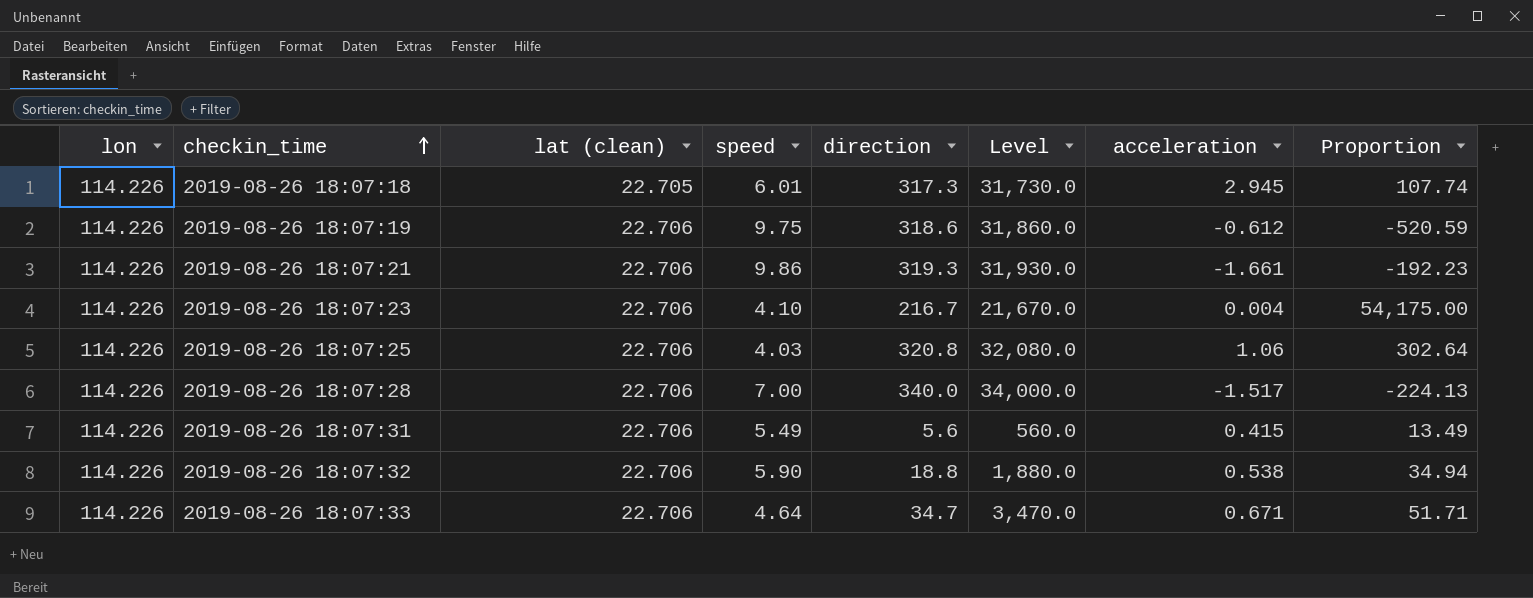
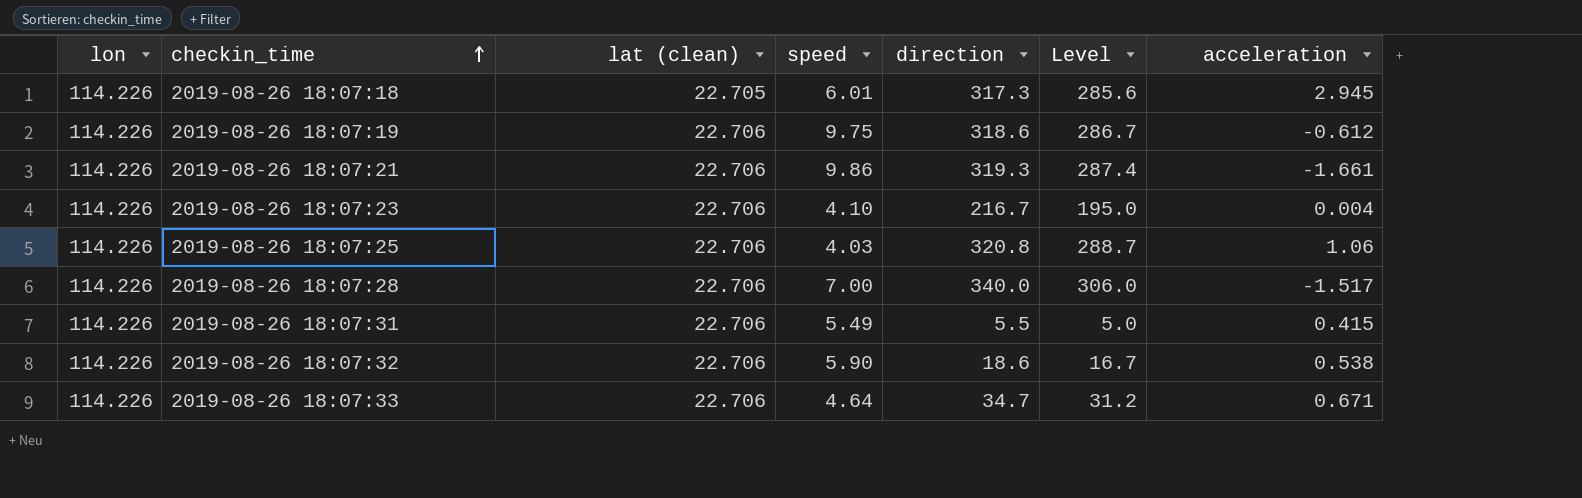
column Proportion | formula: [direction] / [acceleration] -> none
column Level | formula: [direction] * 100 -> [direction] * 0.9
2019-08-26 18:07:31 | direction: 5.6 -> 5.5
2019-08-26 18:07:32 | direction: 18.8 -> 18.6

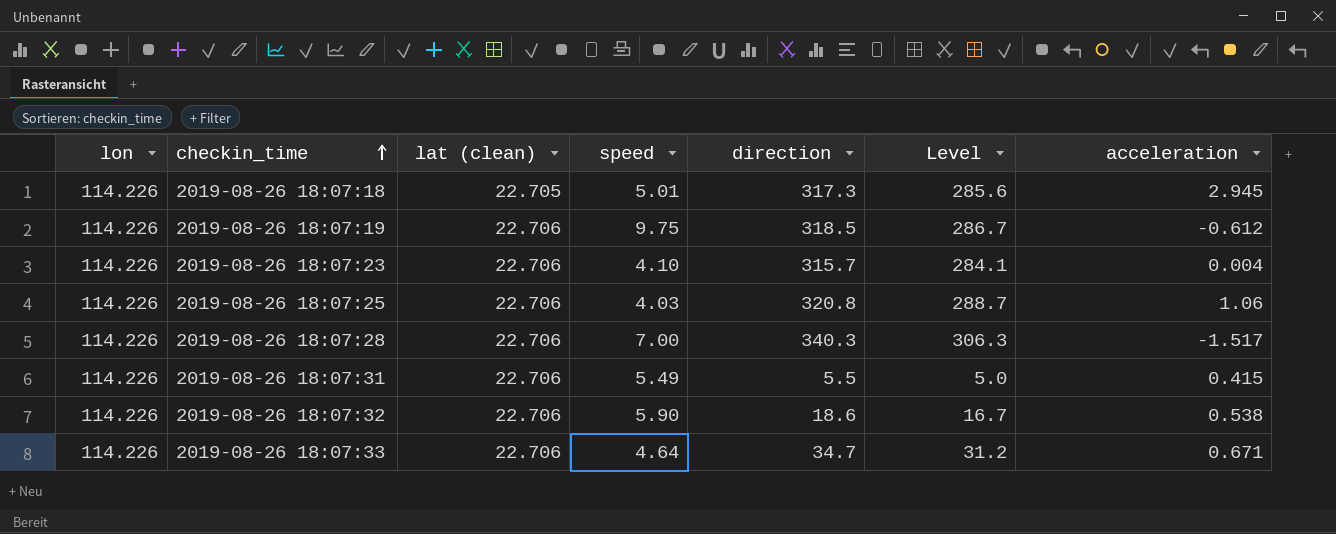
row 2019-08-26 18:07:21: 114.226 | 22.706 | 9.86 | 319.3 | 287.4 | -1.661 -> none
2019-08-26 18:07:18 | speed: 6.01 -> 5.01
2019-08-26 18:07:19 | direction: 318.6 -> 318.5
2019-08-26 18:07:23 | direction: 216.7 -> 315.7
2019-08-26 18:07:23 | Level: 195.0 -> 284.1
2019-08-26 18:07:28 | direction: 340.0 -> 340.3
2019-08-26 18:07:28 | Level: 306.0 -> 306.3

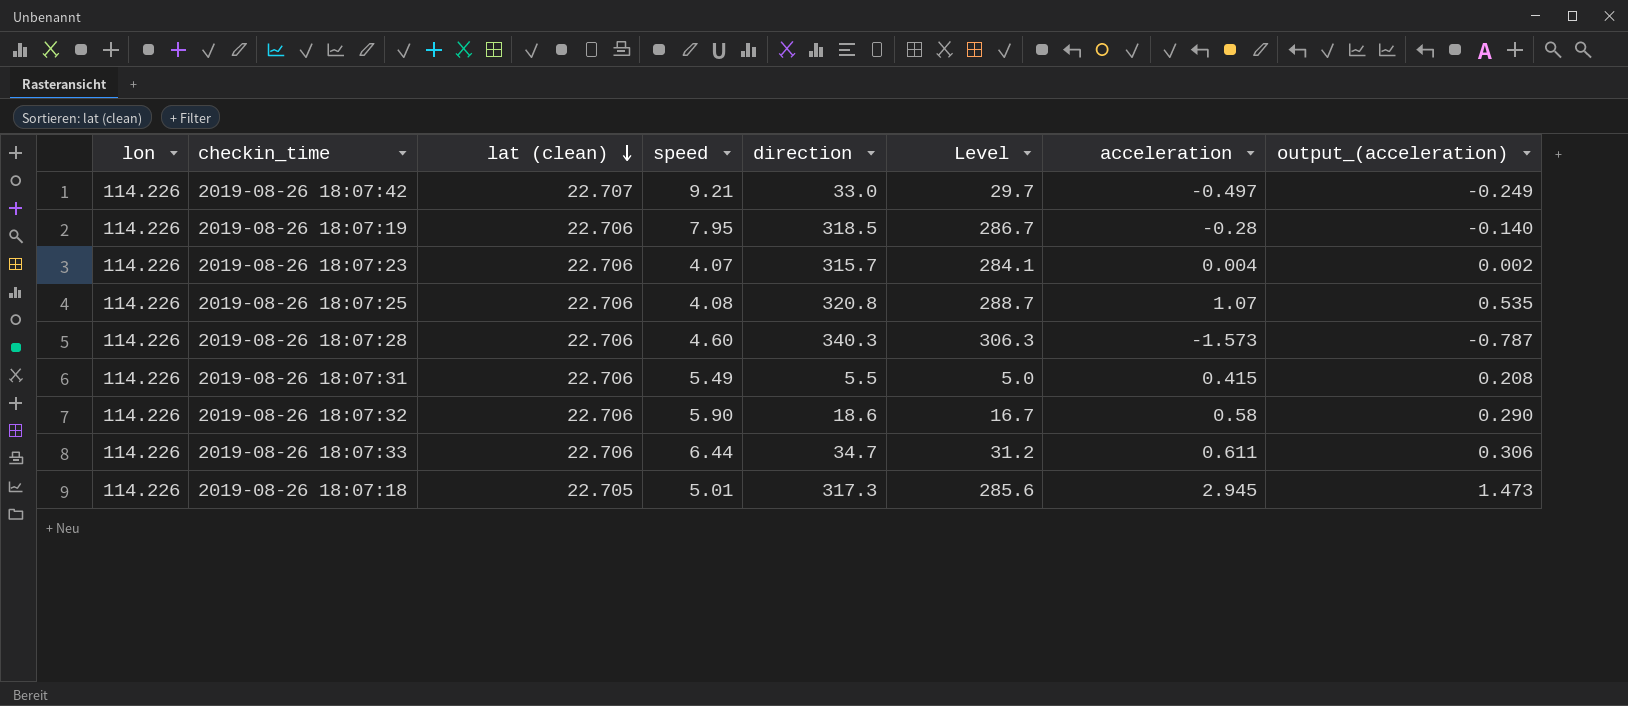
row order: checkin_time ascending -> lat (clean) descending
column output_(acceleration) | formula: none -> [acceleration] * 0.5
row 2019-08-26 18:07:42: none -> 114.226 | 22.707 | 9.21 | 33.0 | 29.7 | -0.497 | -0.249
2019-08-26 18:07:19 | speed: 9.75 -> 7.95
2019-08-26 18:07:19 | acceleration: -0.612 -> -0.28
2019-08-26 18:07:23 | speed: 4.10 -> 4.07
2019-08-26 18:07:25 | speed: 4.03 -> 4.08
2019-08-26 18:07:25 | acceleration: 1.06 -> 1.07
2019-08-26 18:07:28 | speed: 7.00 -> 4.60
2019-08-26 18:07:28 | acceleration: -1.517 -> -1.573
2019-08-26 18:07:32 | acceleration: 0.538 -> 0.58
2019-08-26 18:07:33 | speed: 4.64 -> 6.44
2019-08-26 18:07:33 | acceleration: 0.671 -> 0.611

